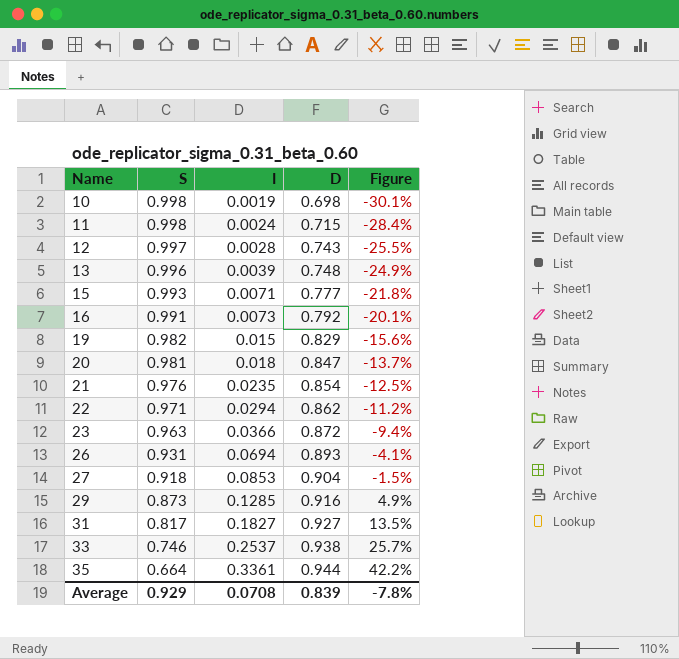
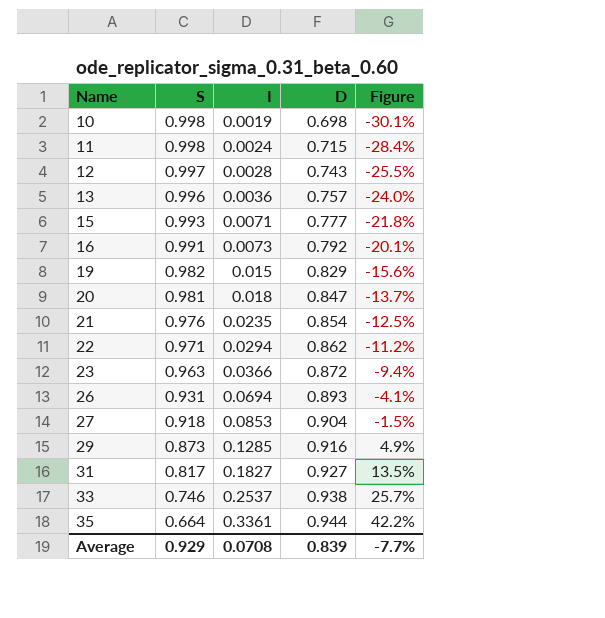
13 | I: 0.0039 -> 0.0036
13 | D: 0.748 -> 0.757
13 | Figure: -24.9% -> -24.0%
Average | Figure: -7.8% -> -7.7%

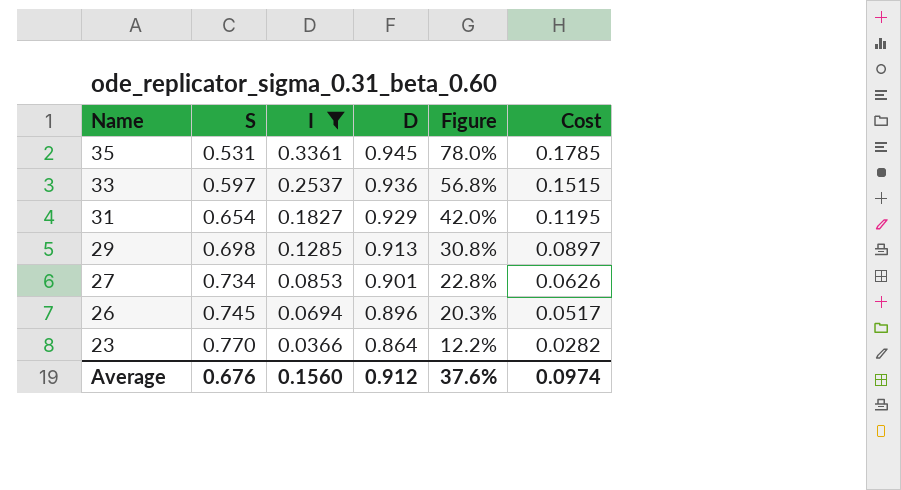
filter: none -> I >= 0.0366
row order: Name ascending -> Name descending
column Cost | formula: none -> [S] * [I]
35 | S: 0.664 -> 0.531
35 | D: 0.944 -> 0.945
35 | Figure: 42.2% -> 78.0%
33 | S: 0.746 -> 0.597
33 | D: 0.938 -> 0.936
33 | Figure: 25.7% -> 56.8%
31 | S: 0.817 -> 0.654
31 | D: 0.927 -> 0.929
31 | Figure: 13.5% -> 42.0%
29 | S: 0.873 -> 0.698
29 | D: 0.916 -> 0.913
29 | Figure: 4.9% -> 30.8%
27 | S: 0.918 -> 0.734
27 | D: 0.904 -> 0.901
27 | Figure: -1.5% -> 22.8%
26 | S: 0.931 -> 0.745
26 | D: 0.893 -> 0.896
26 | Figure: -4.1% -> 20.3%
23 | S: 0.963 -> 0.770
23 | D: 0.872 -> 0.864
23 | Figure: -9.4% -> 12.2%
Average | S: 0.929 -> 0.676
Average | I: 0.0708 -> 0.1560
Average | D: 0.839 -> 0.912
Average | Figure: -7.7% -> 37.6%

